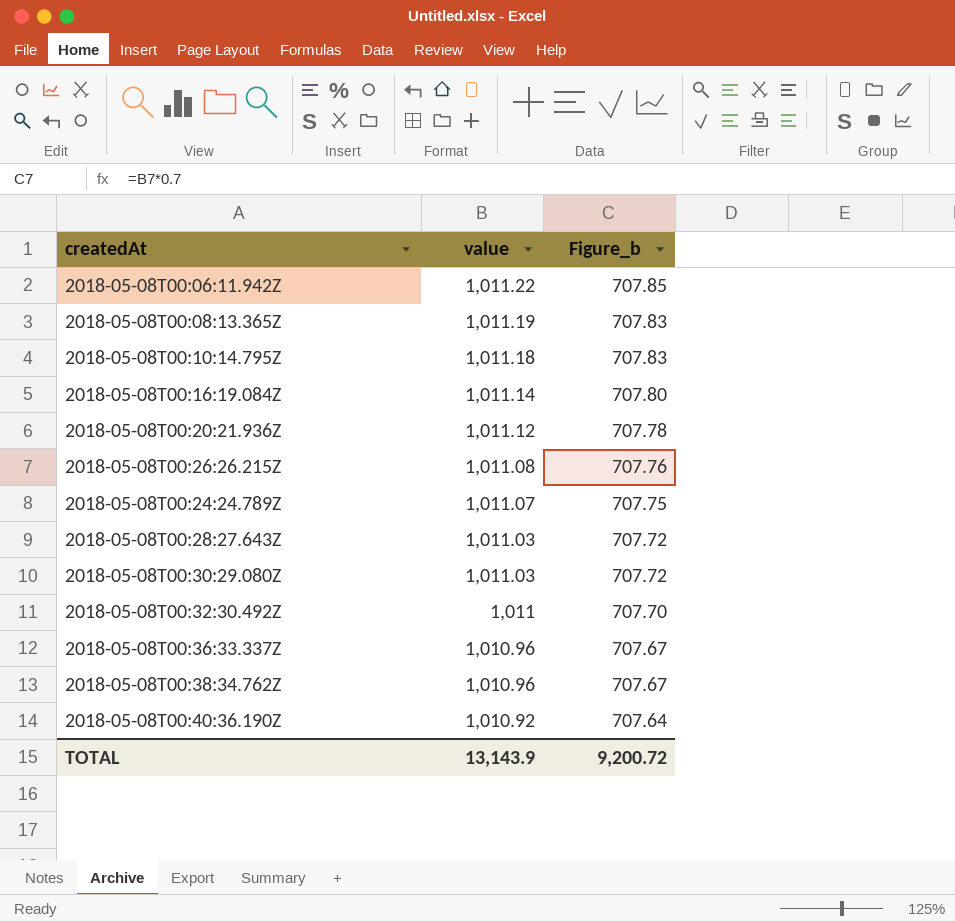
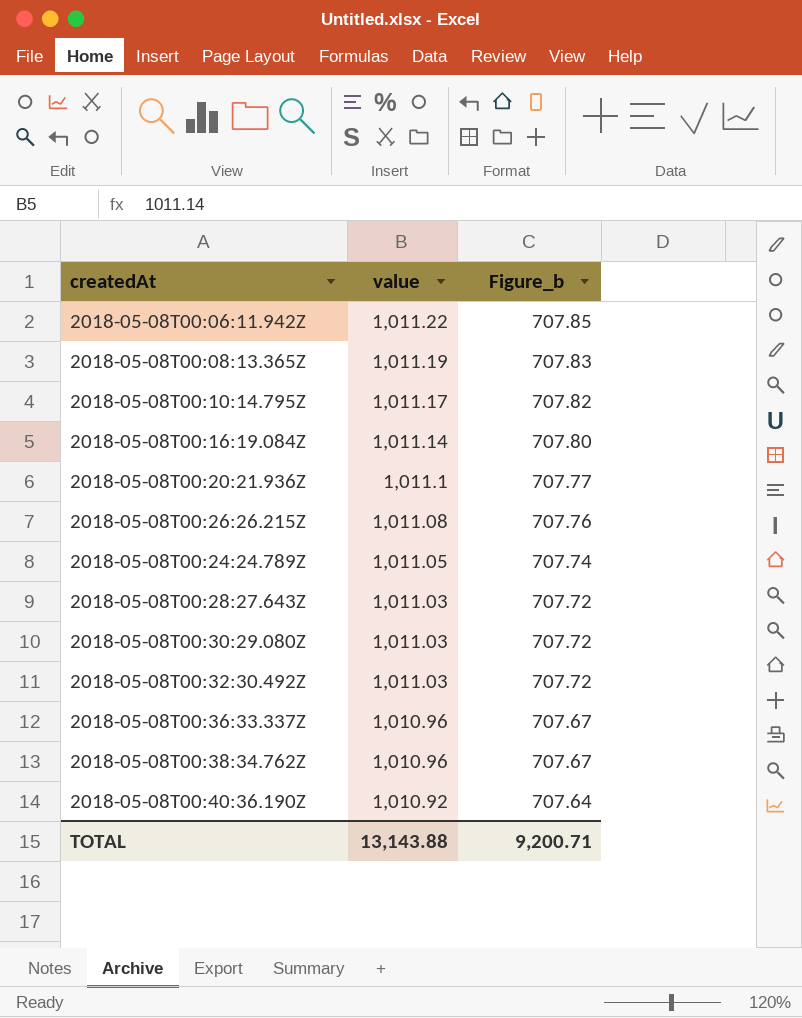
2018-05-08T00:10:14.795Z | value: 1,011.18 -> 1,011.17
2018-05-08T00:10:14.795Z | Figure_b: 707.83 -> 707.82
2018-05-08T00:20:21.936Z | value: 1,011.12 -> 1,011.1
2018-05-08T00:20:21.936Z | Figure_b: 707.78 -> 707.77
2018-05-08T00:24:24.789Z | value: 1,011.07 -> 1,011.05
2018-05-08T00:24:24.789Z | Figure_b: 707.75 -> 707.74
2018-05-08T00:32:30.492Z | value: 1,011 -> 1,011.03
2018-05-08T00:32:30.492Z | Figure_b: 707.70 -> 707.72
TOTAL | value: 13,143.9 -> 13,143.88
TOTAL | Figure_b: 9,200.72 -> 9,200.71

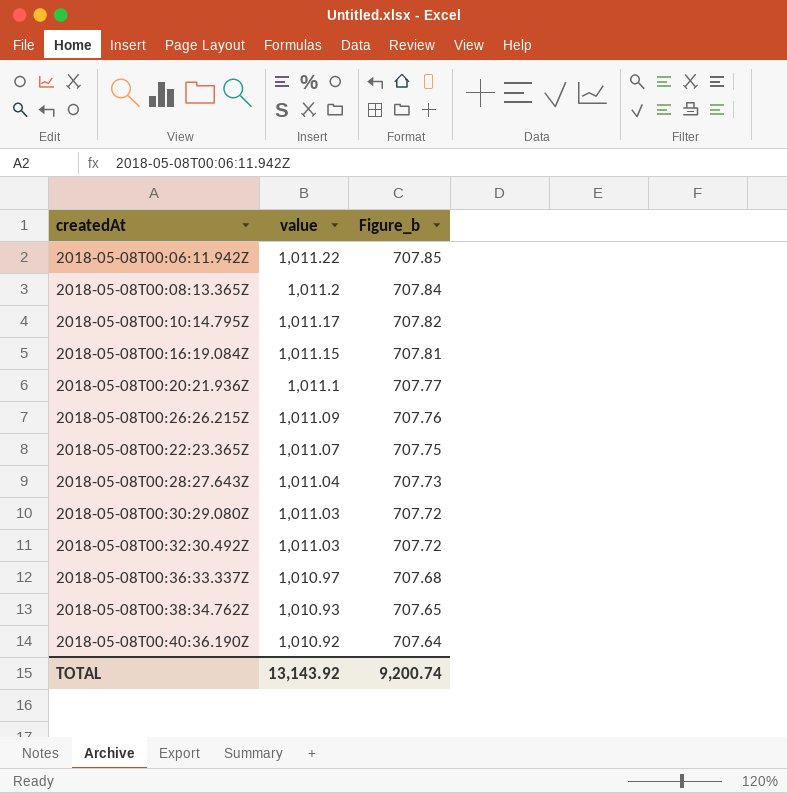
row 2018-05-08T00:24:24.789Z: 1,011.05 | 707.74 -> none
2018-05-08T00:08:13.365Z | value: 1,011.19 -> 1,011.2
2018-05-08T00:08:13.365Z | Figure_b: 707.83 -> 707.84
2018-05-08T00:16:19.084Z | value: 1,011.14 -> 1,011.15
2018-05-08T00:16:19.084Z | Figure_b: 707.80 -> 707.81
2018-05-08T00:26:26.215Z | value: 1,011.08 -> 1,011.09
row 2018-05-08T00:22:23.365Z: none -> 1,011.07 | 707.75
2018-05-08T00:28:27.643Z | value: 1,011.03 -> 1,011.04
2018-05-08T00:28:27.643Z | Figure_b: 707.72 -> 707.73
2018-05-08T00:36:33.337Z | value: 1,010.96 -> 1,010.97
2018-05-08T00:36:33.337Z | Figure_b: 707.67 -> 707.68
2018-05-08T00:38:34.762Z | value: 1,010.96 -> 1,010.93
2018-05-08T00:38:34.762Z | Figure_b: 707.67 -> 707.65
TOTAL | value: 13,143.88 -> 13,143.92
TOTAL | Figure_b: 9,200.71 -> 9,200.74

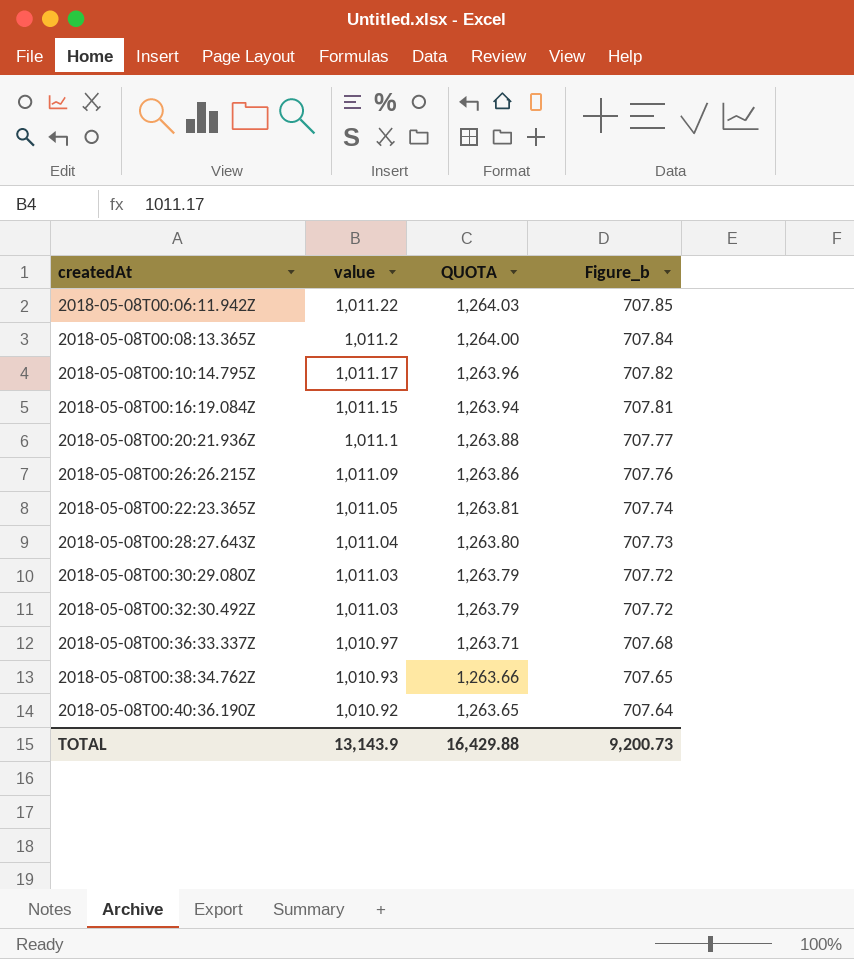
column QUOTA | formula: none -> [value] * 1.25
2018-05-08T00:22:23.365Z | value: 1,011.07 -> 1,011.05
2018-05-08T00:22:23.365Z | Figure_b: 707.75 -> 707.74
TOTAL | value: 13,143.92 -> 13,143.9
TOTAL | Figure_b: 9,200.74 -> 9,200.73

